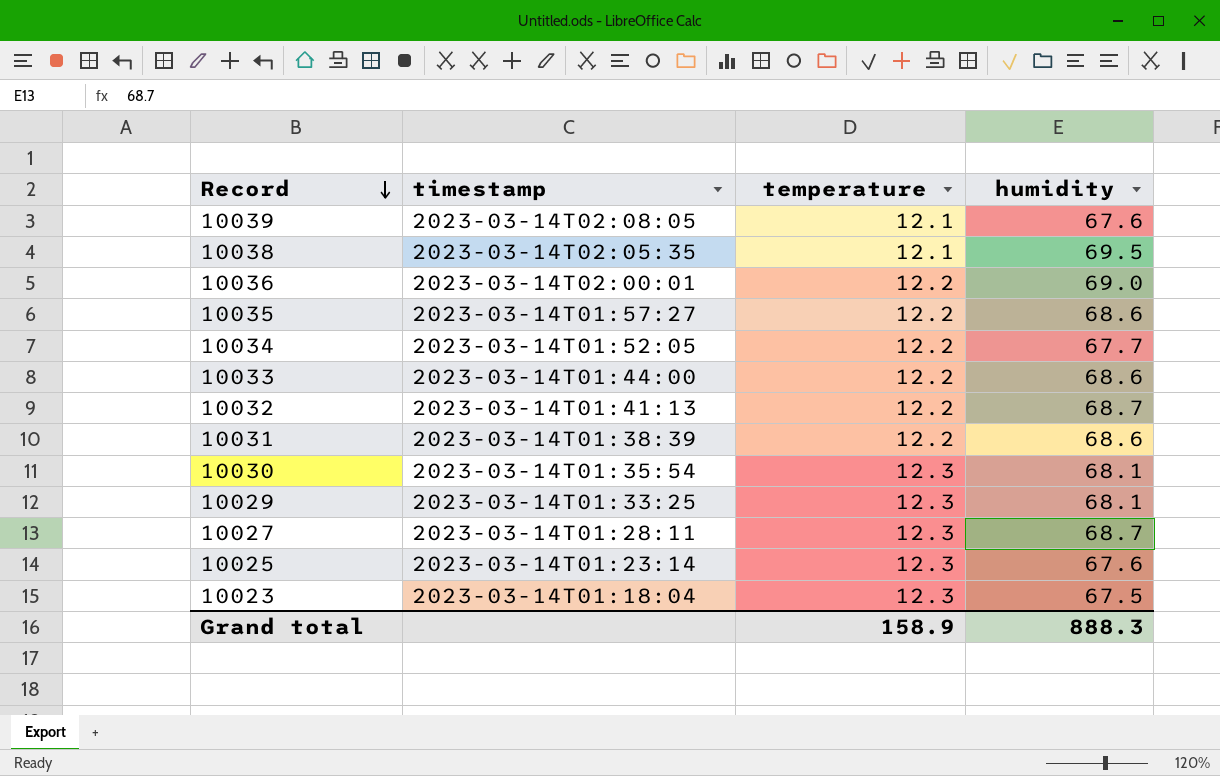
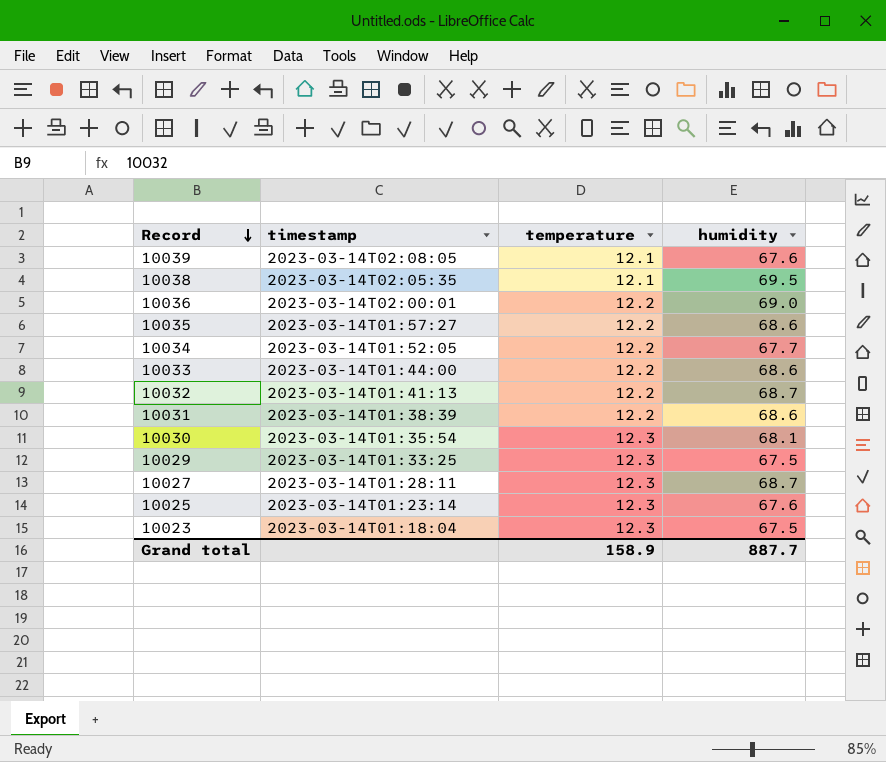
10029 | humidity: 68.1 -> 67.5
Grand total | humidity: 888.3 -> 887.7

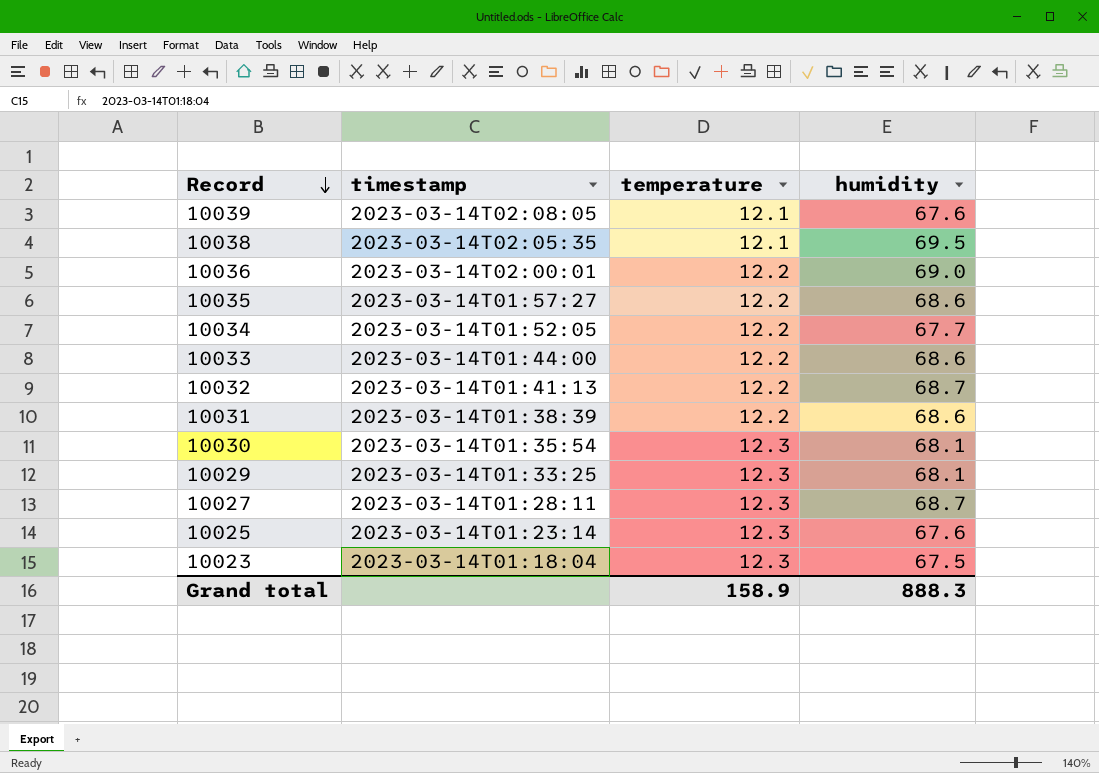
10029 | humidity: 67.5 -> 68.1
Grand total | humidity: 887.7 -> 888.3

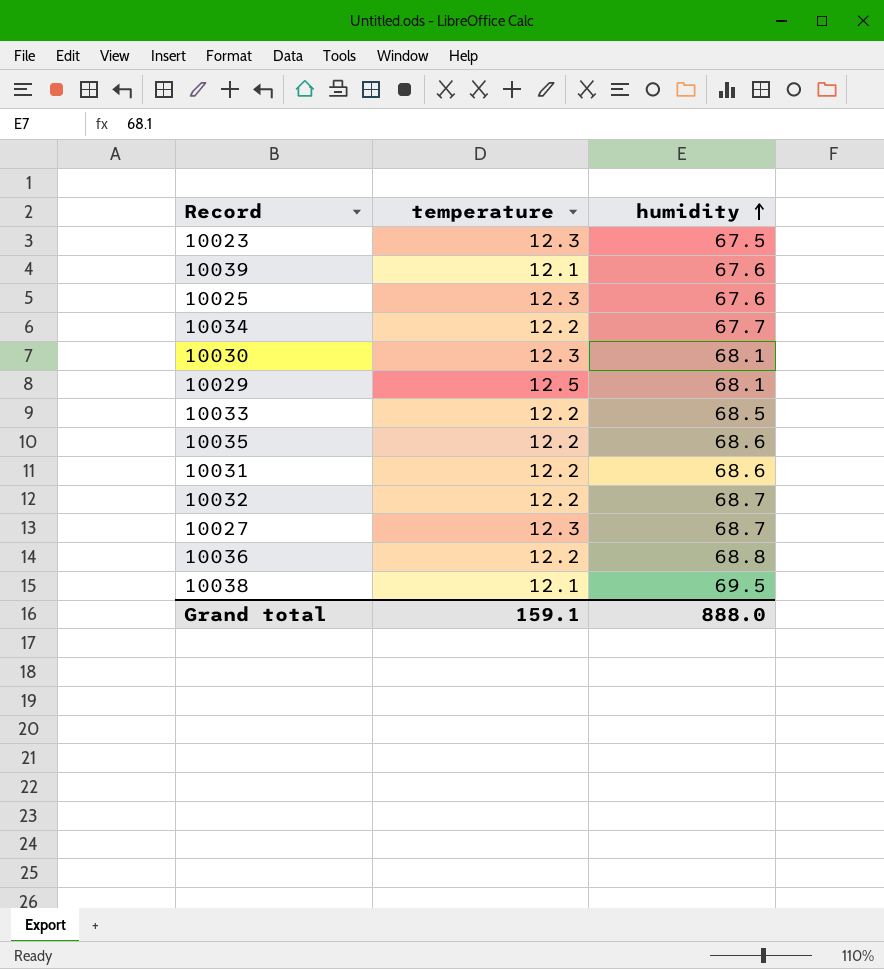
row order: Record descending -> humidity ascending
column timestamp | position: 2 -> none
10029 | temperature: 12.3 -> 12.5
10033 | humidity: 68.6 -> 68.5
10036 | humidity: 69.0 -> 68.8
Grand total | temperature: 158.9 -> 159.1
Grand total | humidity: 888.3 -> 888.0

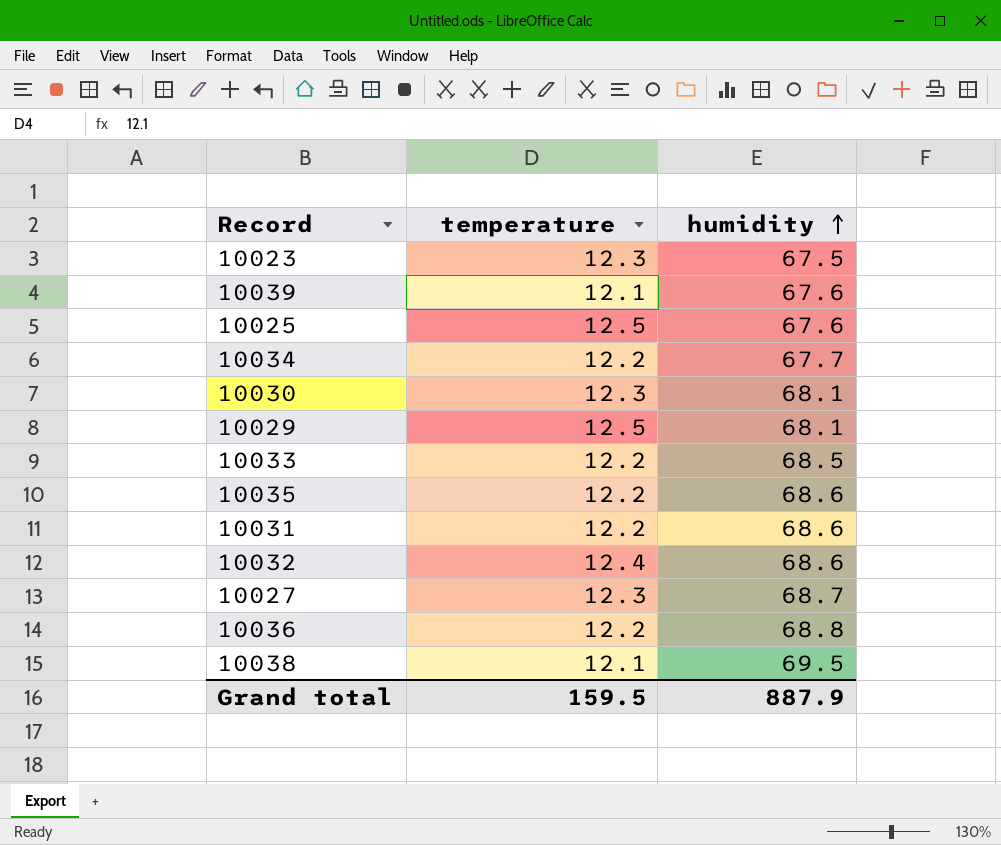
10025 | temperature: 12.3 -> 12.5
10032 | temperature: 12.2 -> 12.4
10032 | humidity: 68.7 -> 68.6
Grand total | temperature: 159.1 -> 159.5
Grand total | humidity: 888.0 -> 887.9

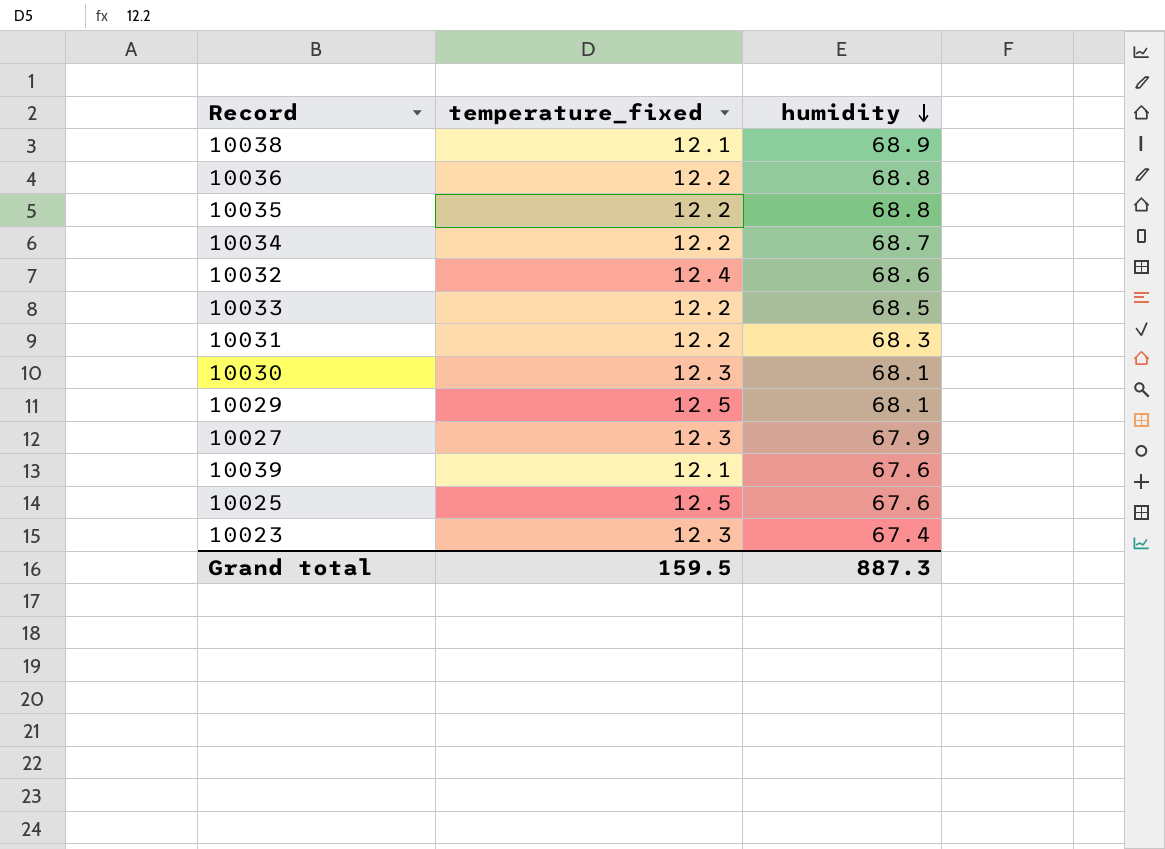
row order: humidity ascending -> humidity descending
column name: temperature -> temperature_fixed
10038 | humidity: 69.5 -> 68.9
10035 | humidity: 68.6 -> 68.8
10034 | humidity: 67.7 -> 68.7
10031 | humidity: 68.6 -> 68.3
10027 | humidity: 68.7 -> 67.9
10023 | humidity: 67.5 -> 67.4
Grand total | humidity: 887.9 -> 887.3

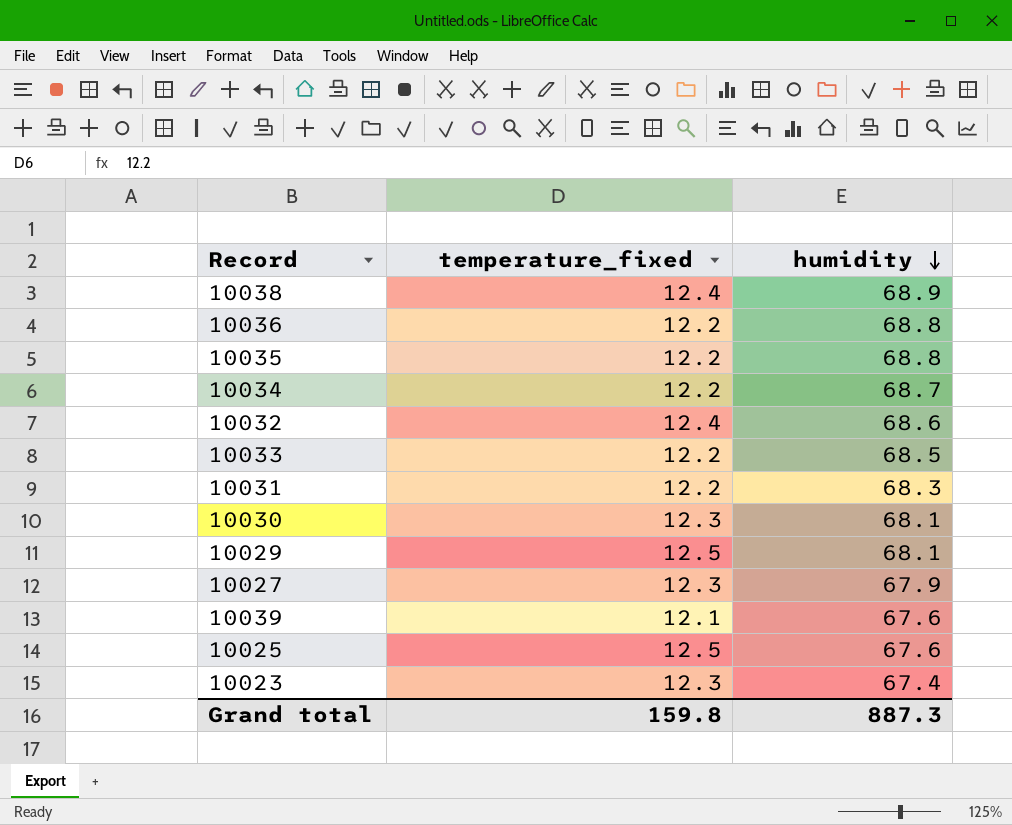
10038 | temperature_fixed: 12.1 -> 12.4
Grand total | temperature_fixed: 159.5 -> 159.8

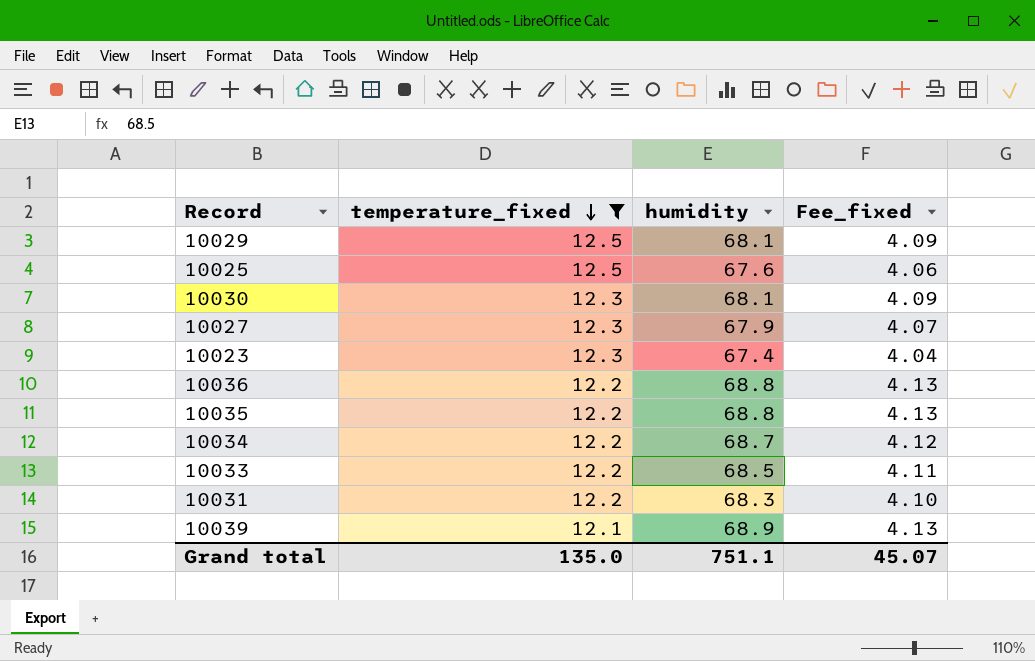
filter: none -> temperature_fixed != 12.4
row order: humidity descending -> temperature_fixed descending
column Fee_fixed | formula: none -> [humidity] * 0.06
10039 | humidity: 67.6 -> 68.9
Grand total | temperature_fixed: 159.8 -> 135.0
Grand total | humidity: 887.3 -> 751.1

